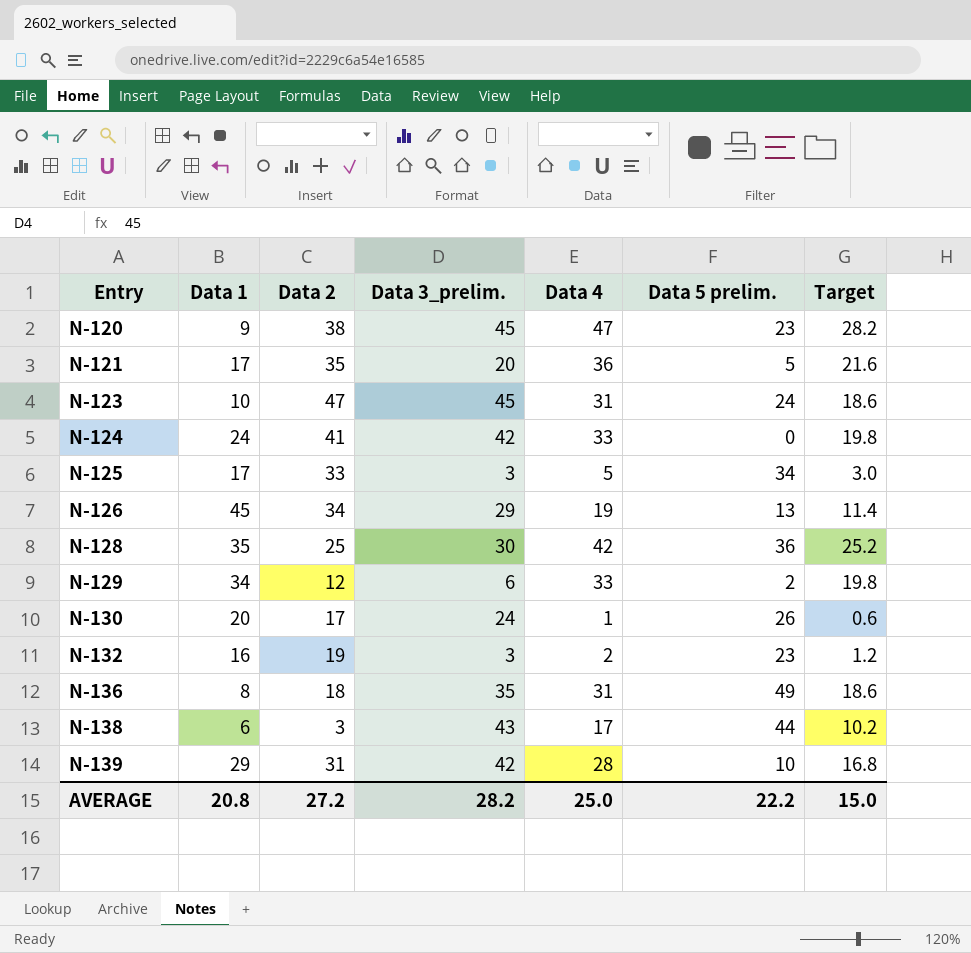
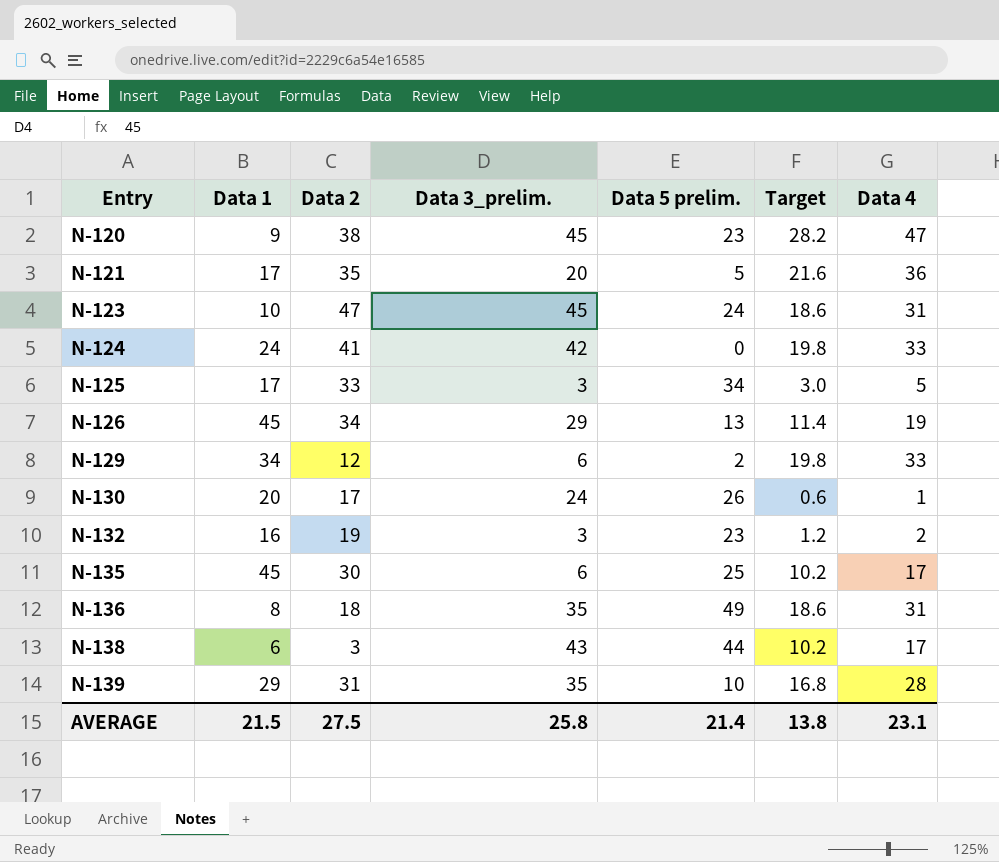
column Data 4 | position: 5 -> 7
row N-128: 35 | 25 | 30 | 42 | 36 | 25.2 -> none
row N-135: none -> 45 | 30 | 6 | 25 | 10.2 | 17
N-139 | Data 3_prelim.: 42 -> 35
AVERAGE | Data 1: 20.8 -> 21.5
AVERAGE | Data 2: 27.2 -> 27.5
AVERAGE | Data 3_prelim.: 28.2 -> 25.8
AVERAGE | Data 5 prelim.: 22.2 -> 21.4
AVERAGE | Target: 15.0 -> 13.8
AVERAGE | Data 4: 25.0 -> 23.1

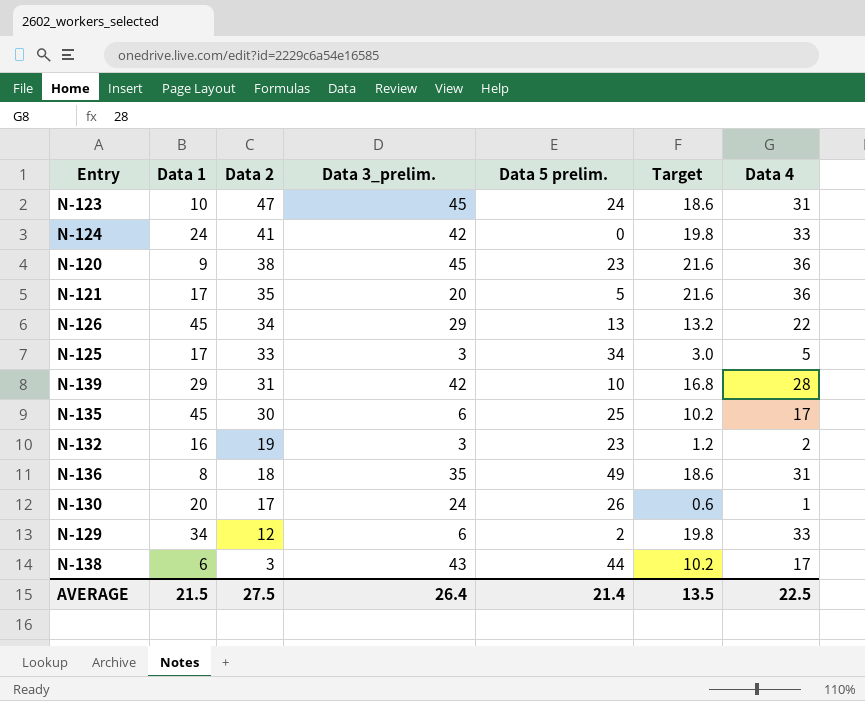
row order: Entry ascending -> Data 2 descending
N-120 | Target: 28.2 -> 21.6
N-120 | Data 4: 47 -> 36
N-126 | Target: 11.4 -> 13.2
N-126 | Data 4: 19 -> 22
N-139 | Data 3_prelim.: 35 -> 42
AVERAGE | Data 3_prelim.: 25.8 -> 26.4
AVERAGE | Target: 13.8 -> 13.5
AVERAGE | Data 4: 23.1 -> 22.5

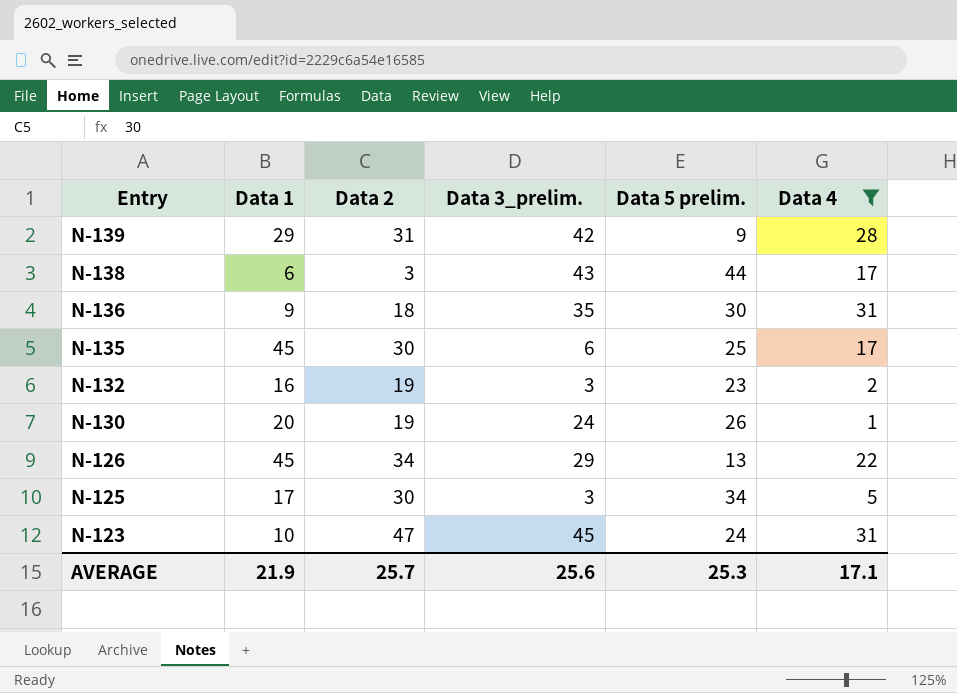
filter: none -> Data 4 <= 31
row order: Data 2 descending -> Entry descending
column Target | formula: [Data 4] * 0.6 -> none
N-139 | Data 5 prelim.: 10 -> 9
N-136 | Data 1: 8 -> 9
N-136 | Data 5 prelim.: 49 -> 30
N-130 | Data 2: 17 -> 19
N-125 | Data 2: 33 -> 30
AVERAGE | Data 1: 21.5 -> 21.9
AVERAGE | Data 2: 27.5 -> 25.7
AVERAGE | Data 3_prelim.: 26.4 -> 25.6
AVERAGE | Data 5 prelim.: 21.4 -> 25.3
AVERAGE | Data 4: 22.5 -> 17.1

